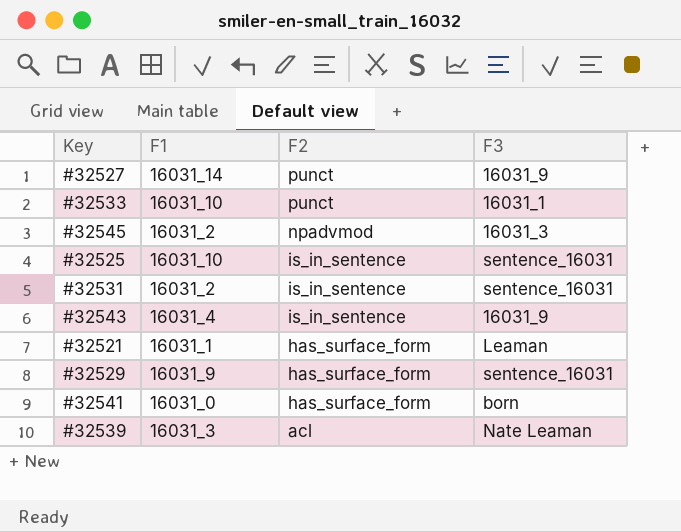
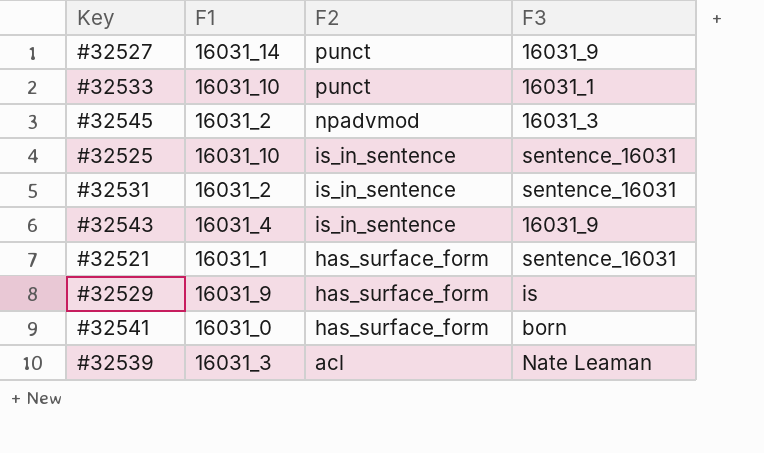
#32521 | F3: Leaman -> sentence_16031
#32529 | F3: sentence_16031 -> is

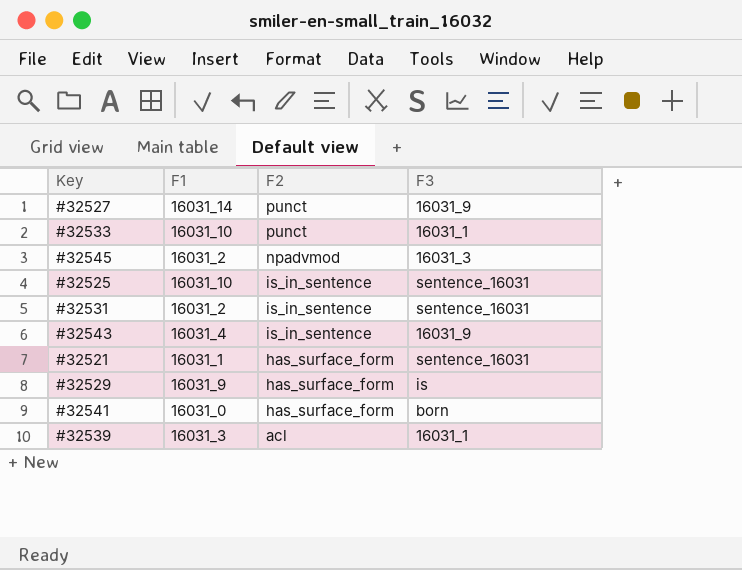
#32539 | F3: Nate Leaman -> 16031_1

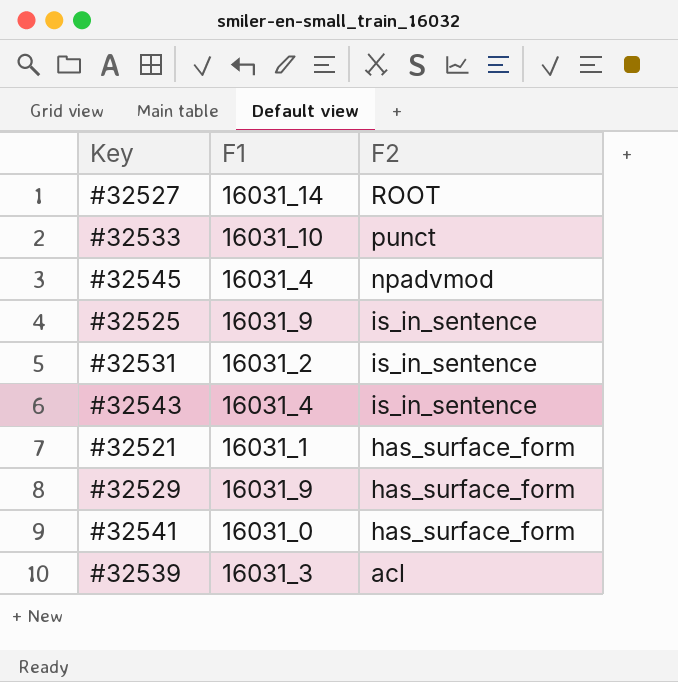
column F3 | position: 4 -> none
#32527 | F2: punct -> ROOT
#32545 | F1: 16031_2 -> 16031_4
#32525 | F1: 16031_10 -> 16031_9

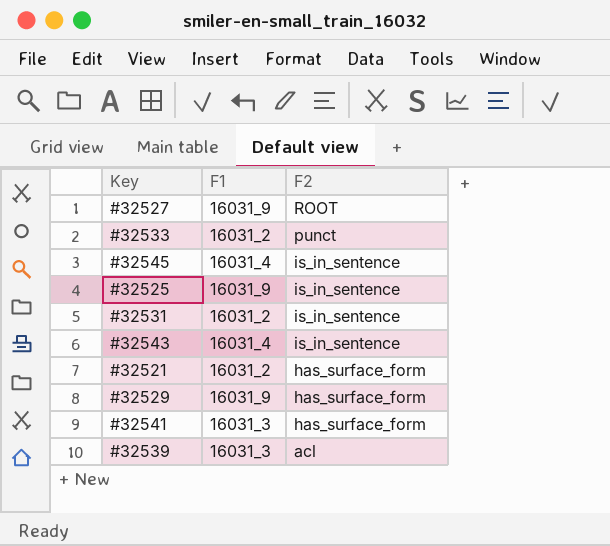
#32527 | F1: 16031_14 -> 16031_9
#32533 | F1: 16031_10 -> 16031_2
#32545 | F2: npadvmod -> is_in_sentence
#32521 | F1: 16031_1 -> 16031_2
#32541 | F1: 16031_0 -> 16031_3

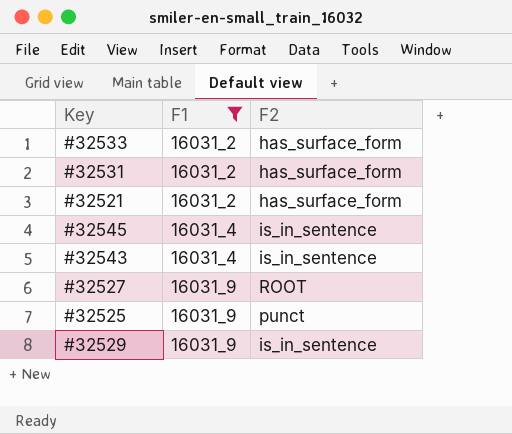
filter: none -> F1 != 16031_3
row order: F2 descending -> F1 ascending
#32533 | F2: punct -> has_surface_form
#32531 | F2: is_in_sentence -> has_surface_form
#32525 | F2: is_in_sentence -> punct
#32529 | F2: has_surface_form -> is_in_sentence

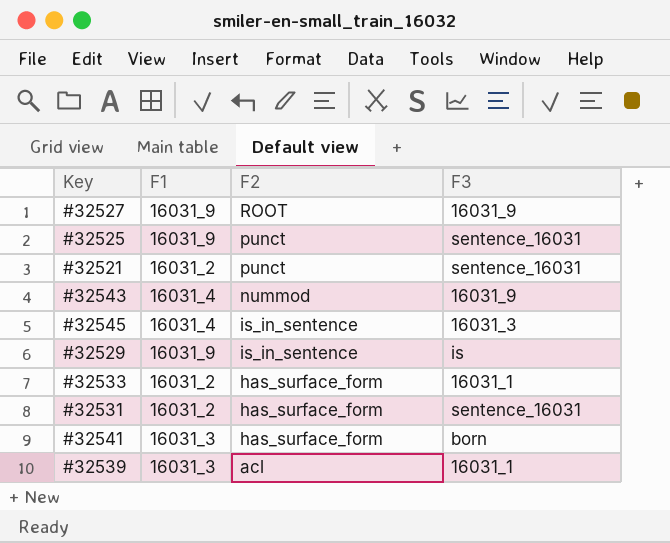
filter: F1 != 16031_3 -> none
row order: F1 ascending -> F2 descending
column F3 | position: none -> 4
#32521 | F2: has_surface_form -> punct
#32543 | F2: is_in_sentence -> nummod

